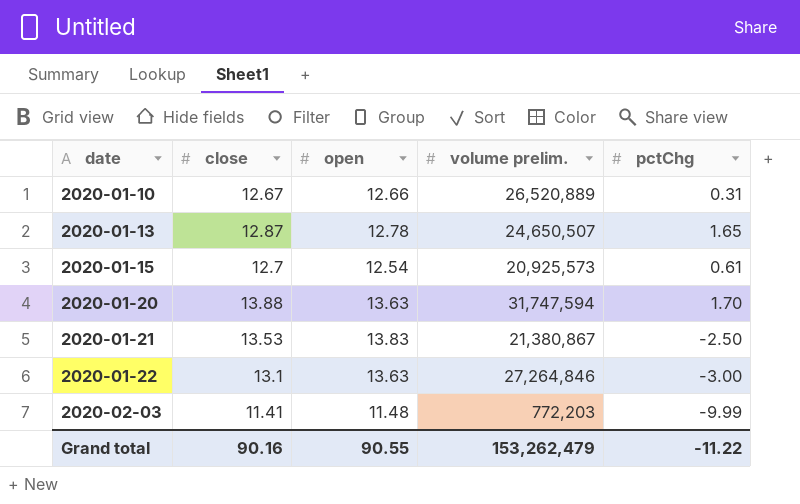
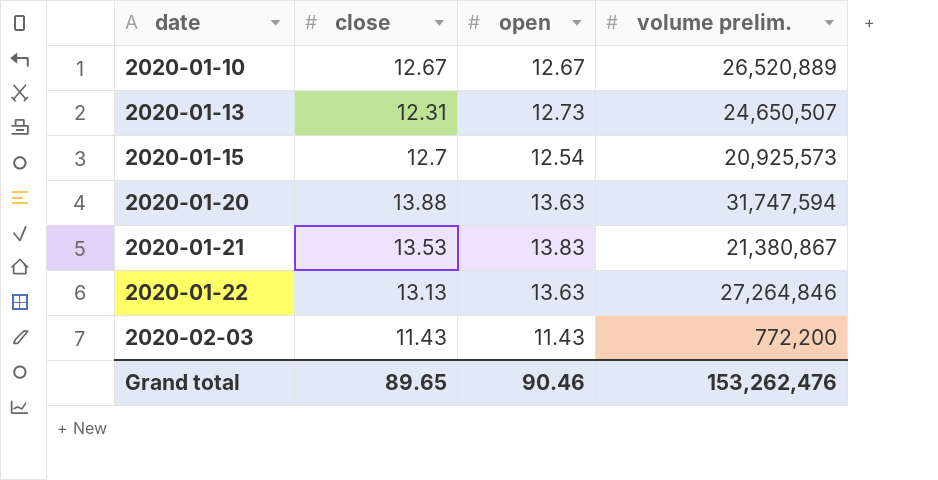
column pctChg | position: 5 -> none
2020-01-10 | open: 12.66 -> 12.67
2020-01-13 | close: 12.87 -> 12.31
2020-01-13 | open: 12.78 -> 12.73
2020-01-22 | close: 13.1 -> 13.13
2020-02-03 | close: 11.41 -> 11.43
2020-02-03 | open: 11.48 -> 11.43
2020-02-03 | volume prelim.: 772,203 -> 772,200
Grand total | close: 90.16 -> 89.65
Grand total | open: 90.55 -> 90.46
Grand total | volume prelim.: 153,262,479 -> 153,262,476

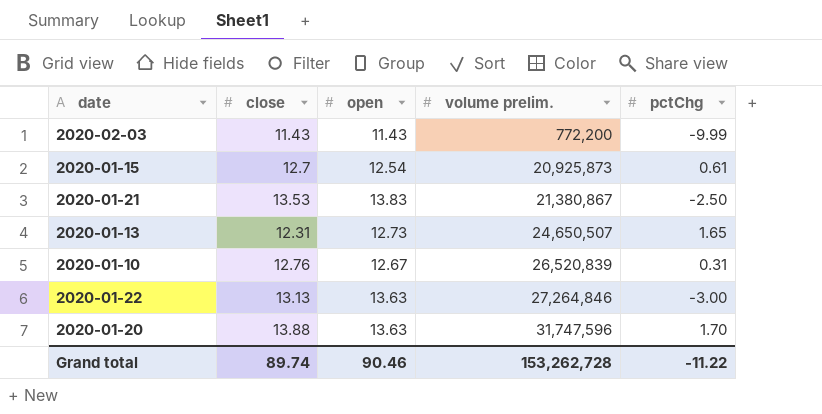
row order: date ascending -> volume prelim. ascending
column pctChg | position: none -> 5
2020-01-15 | volume prelim.: 20,925,573 -> 20,925,873
2020-01-10 | close: 12.67 -> 12.76
2020-01-10 | volume prelim.: 26,520,889 -> 26,520,839
2020-01-20 | volume prelim.: 31,747,594 -> 31,747,596
Grand total | close: 89.65 -> 89.74
Grand total | volume prelim.: 153,262,476 -> 153,262,728

